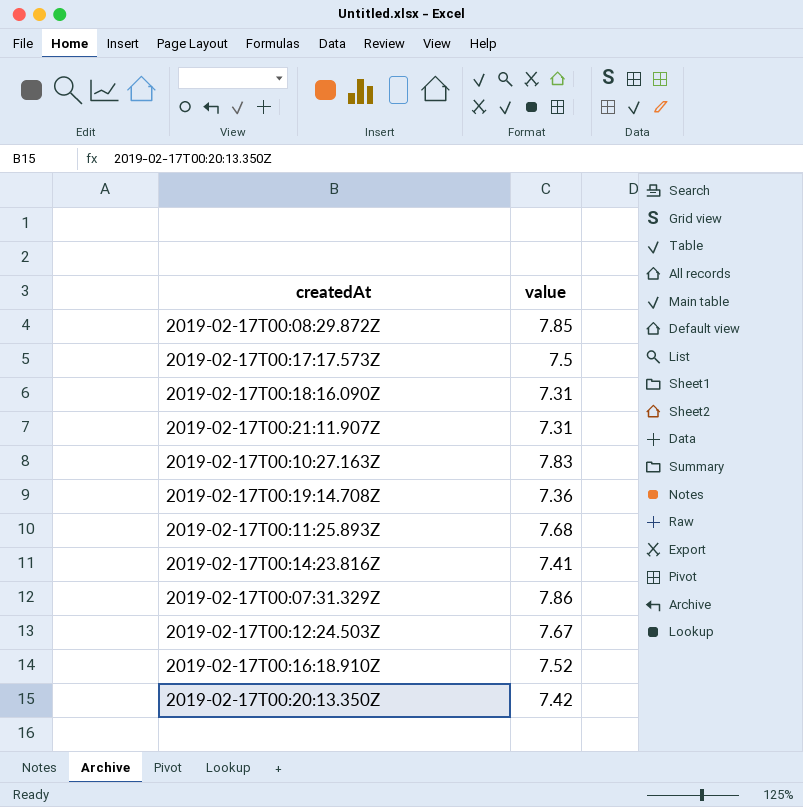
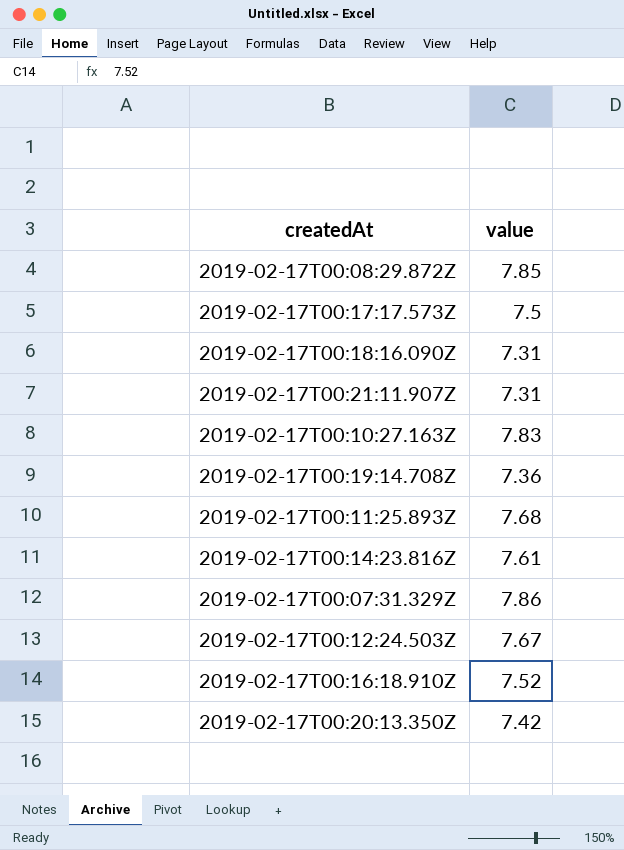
2019-02-17T00:14:23.816Z | value: 7.41 -> 7.61

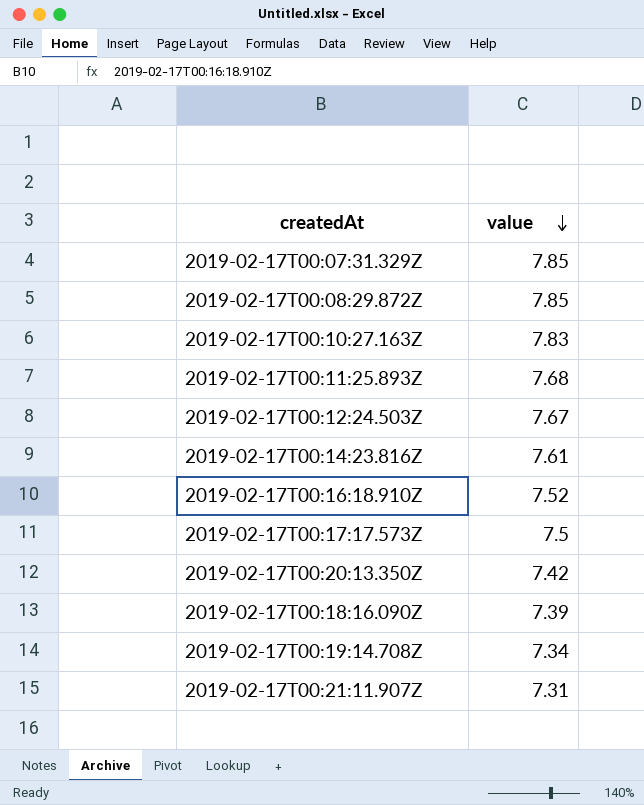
row order: none -> value descending
2019-02-17T00:07:31.329Z | value: 7.86 -> 7.85
2019-02-17T00:18:16.090Z | value: 7.31 -> 7.39
2019-02-17T00:19:14.708Z | value: 7.36 -> 7.34

